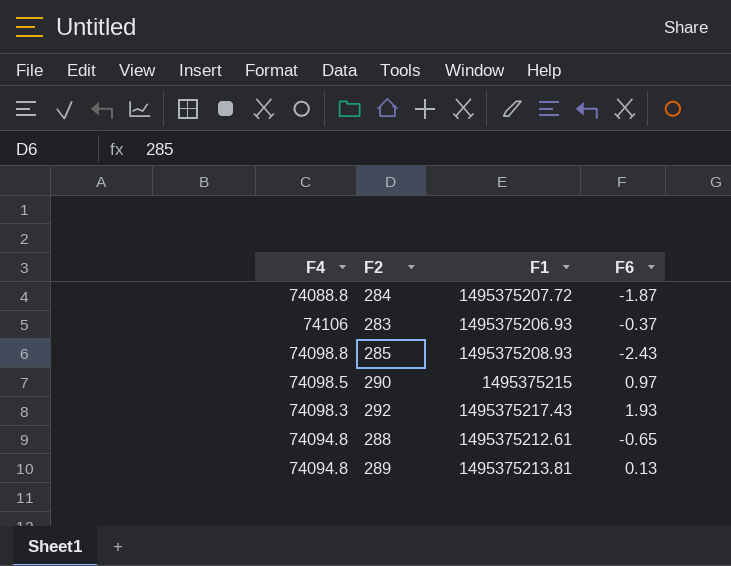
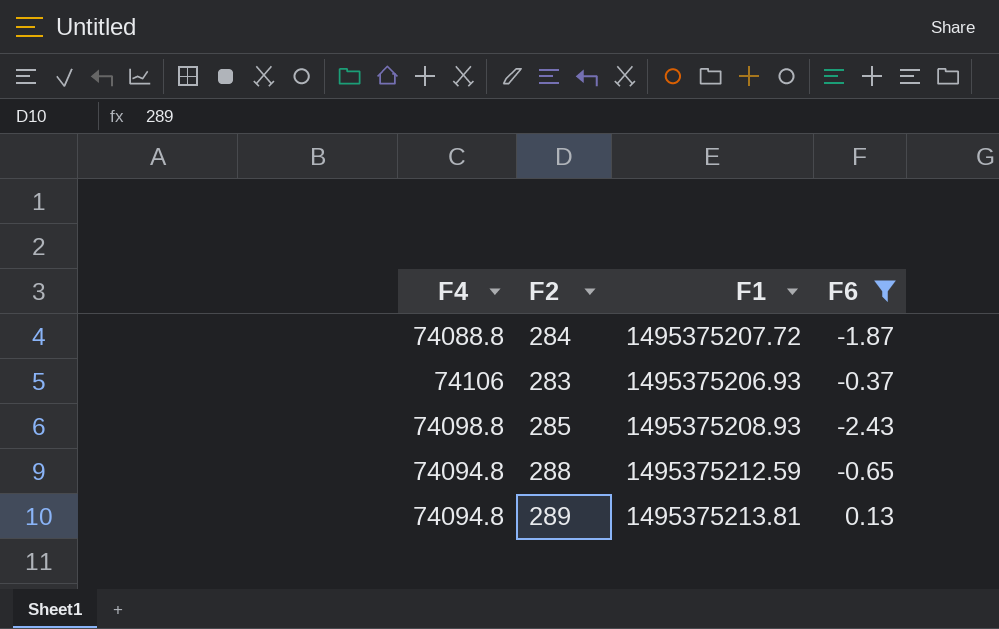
filter: none -> F6 <= 0.13
288 | F1: 1495375212.61 -> 1495375212.59

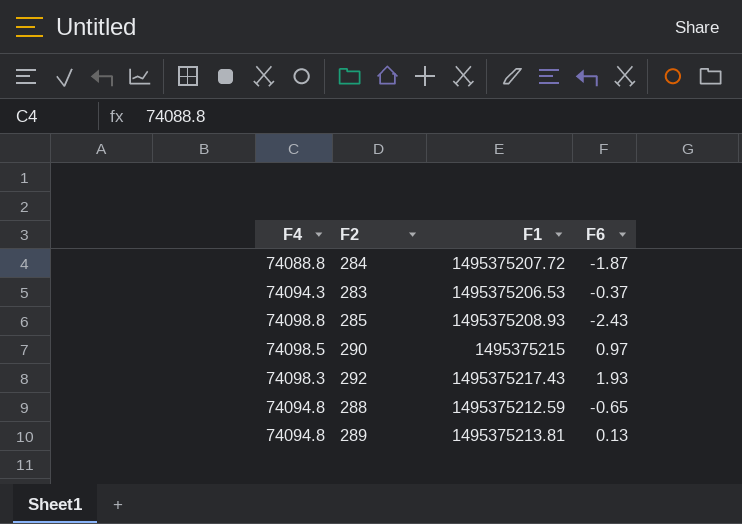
filter: F6 <= 0.13 -> none
283 | F4: 74106 -> 74094.3
283 | F1: 1495375206.93 -> 1495375206.53

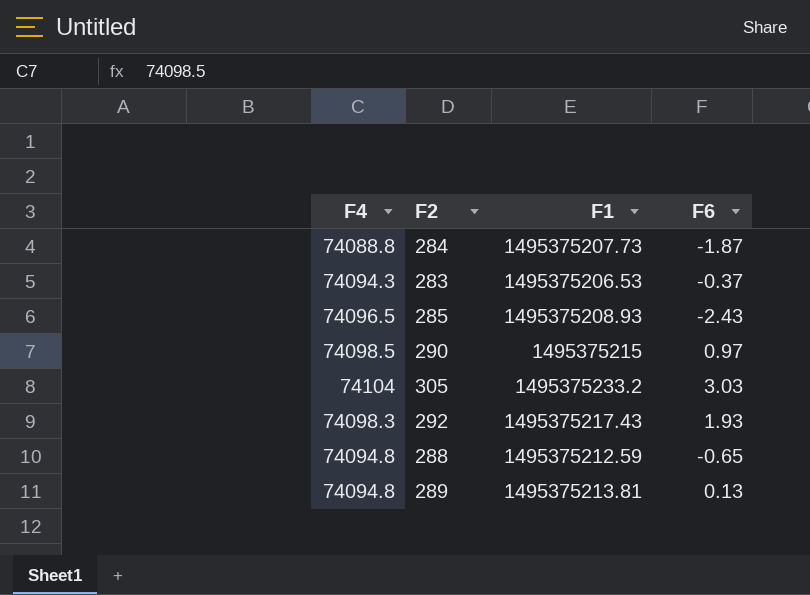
284 | F1: 1495375207.72 -> 1495375207.73
285 | F4: 74098.8 -> 74096.5
row 305: none -> 74104 | 1495375233.2 | 3.03

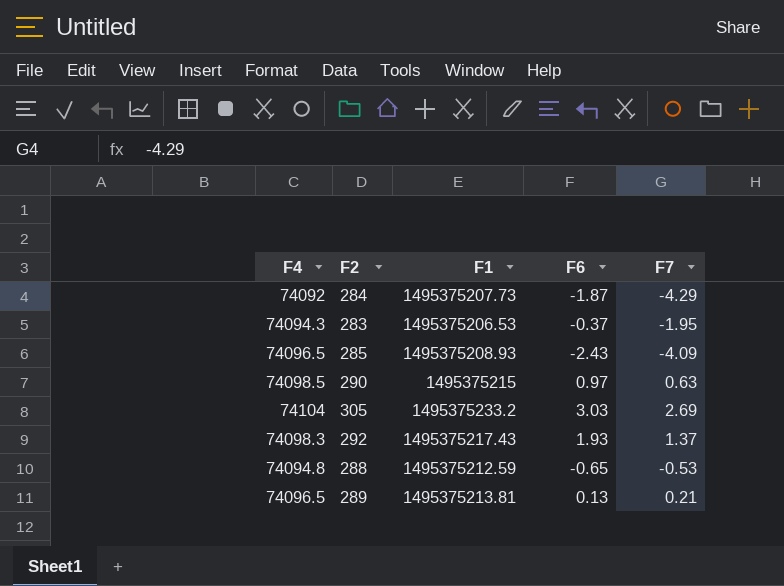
column F7 | position: none -> 5
284 | F4: 74088.8 -> 74092
289 | F4: 74094.8 -> 74096.5

